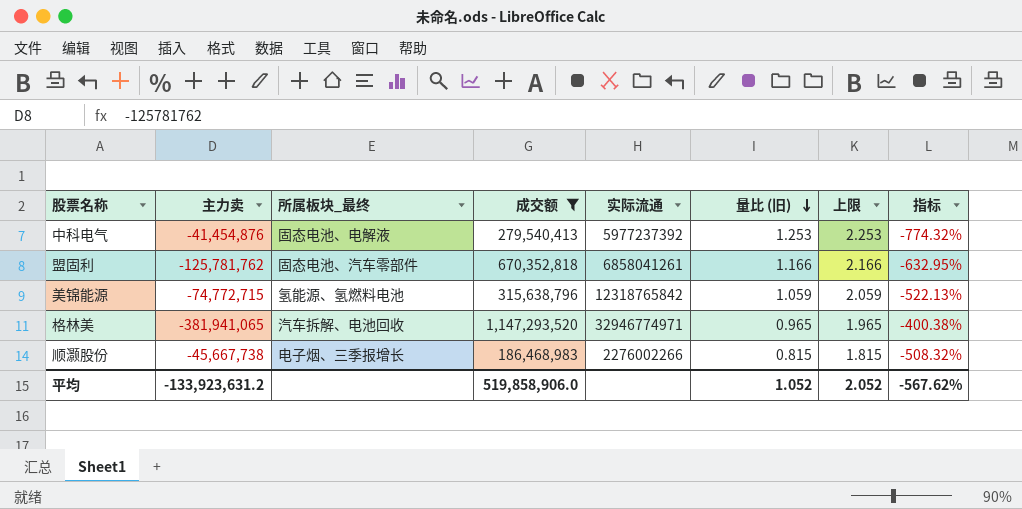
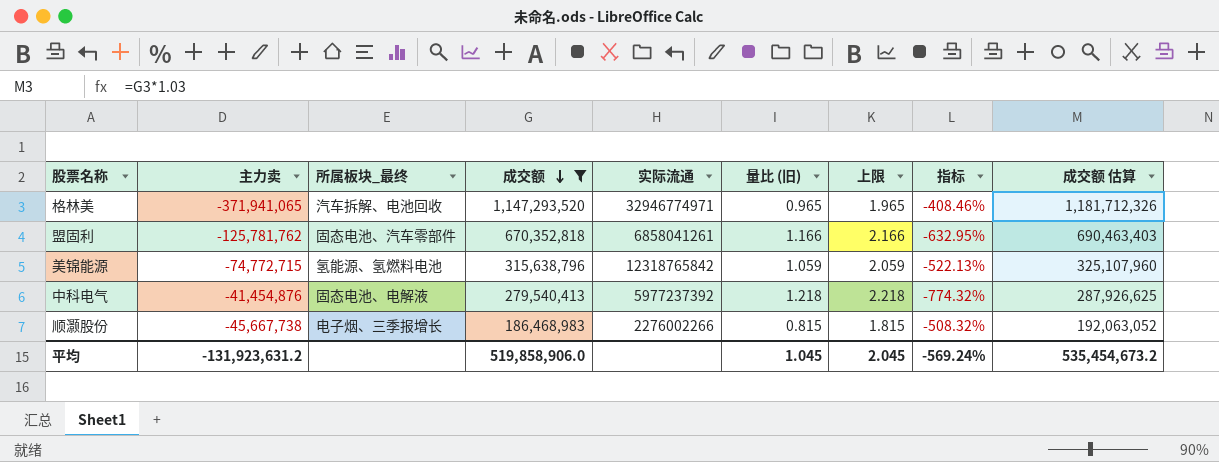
row order: 量比 (旧) descending -> 成交额 descending
column 成交额 估算 | formula: none -> [成交额] * 1.03
格林美 | 主力卖: -381,941,065 -> -371,941,065
格林美 | 指标: -400.38% -> -408.46%
中科电气 | 量比 (旧): 1.253 -> 1.218
中科电气 | 上限: 2.253 -> 2.218
平均 | 主力卖: -133,923,631.2 -> -131,923,631.2
平均 | 量比 (旧): 1.052 -> 1.045
平均 | 上限: 2.052 -> 2.045
平均 | 指标: -567.62% -> -569.24%

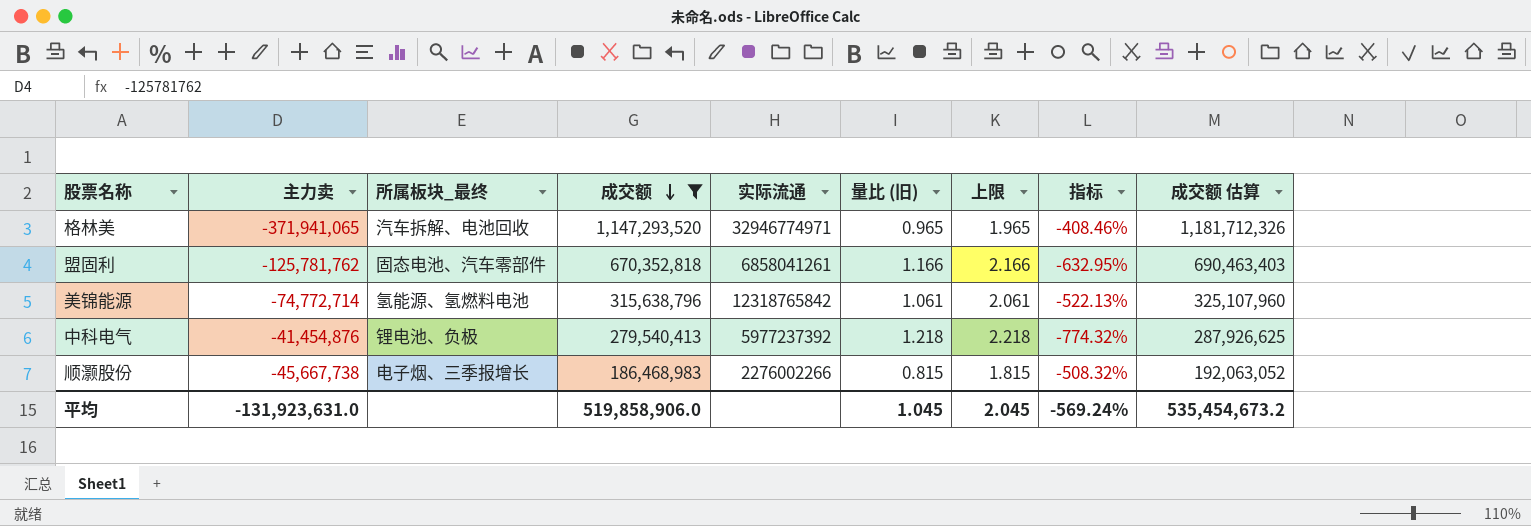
美锦能源 | 主力卖: -74,772,715 -> -74,772,714
美锦能源 | 量比 (旧): 1.059 -> 1.061
美锦能源 | 上限: 2.059 -> 2.061
中科电气 | 所属板块_最终: 固态电池、电解液 -> 锂电池、负极
平均 | 主力卖: -131,923,631.2 -> -131,923,631.0

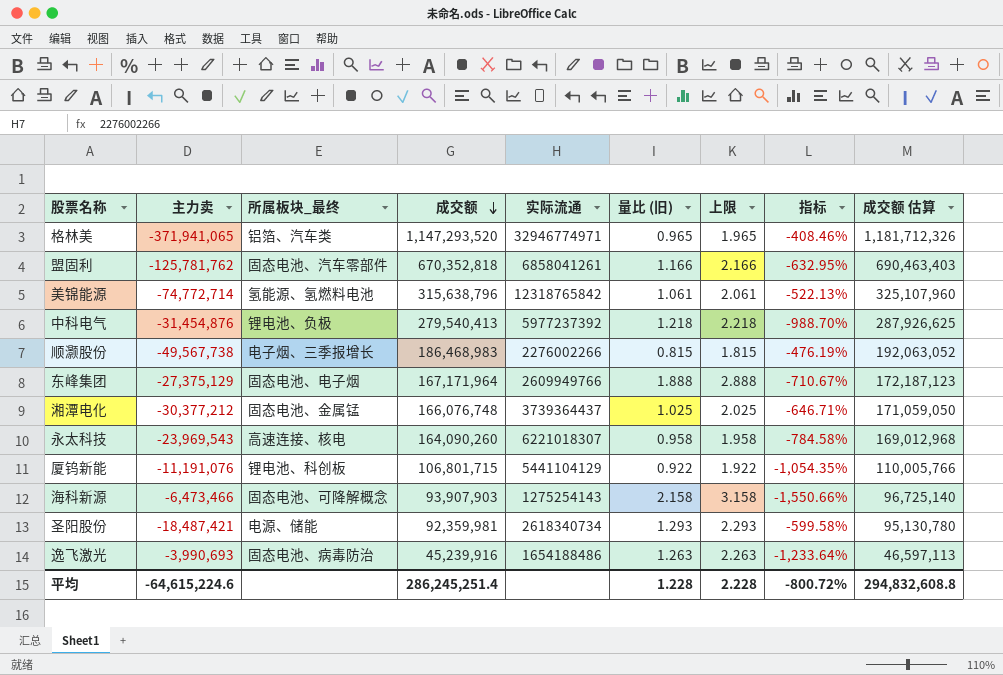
filter: 成交额 >= 186,468,983 -> none
格林美 | 所属板块_最终: 汽车拆解、电池回收 -> 铝箔、汽车类
中科电气 | 主力卖: -41,454,876 -> -31,454,876
中科电气 | 指标: -774.32% -> -988.70%
顺灏股份 | 主力卖: -45,667,738 -> -49,567,738
顺灏股份 | 指标: -508.32% -> -476.19%
平均 | 主力卖: -131,923,631.0 -> -64,615,224.6
平均 | 成交额: 519,858,906.0 -> 286,245,251.4
平均 | 量比 (旧): 1.045 -> 1.228
平均 | 上限: 2.045 -> 2.228
平均 | 指标: -569.24% -> -800.72%
平均 | 成交额 估算: 535,454,673.2 -> 294,832,608.8

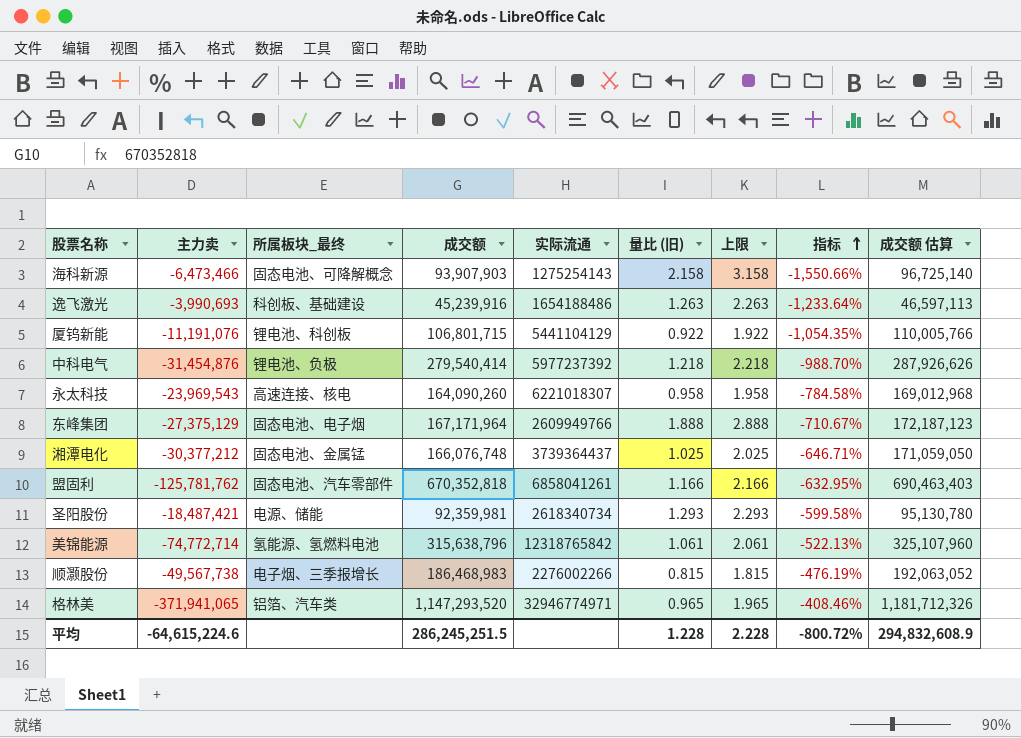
row order: 成交额 descending -> 指标 ascending
逸飞激光 | 所属板块_最终: 固态电池、病毒防治 -> 科创板、基础建设
中科电气 | 成交额: 279,540,413 -> 279,540,414
中科电气 | 成交额 估算: 287,926,625 -> 287,926,626
平均 | 成交额: 286,245,251.4 -> 286,245,251.5
平均 | 成交额 估算: 294,832,608.8 -> 294,832,608.9

